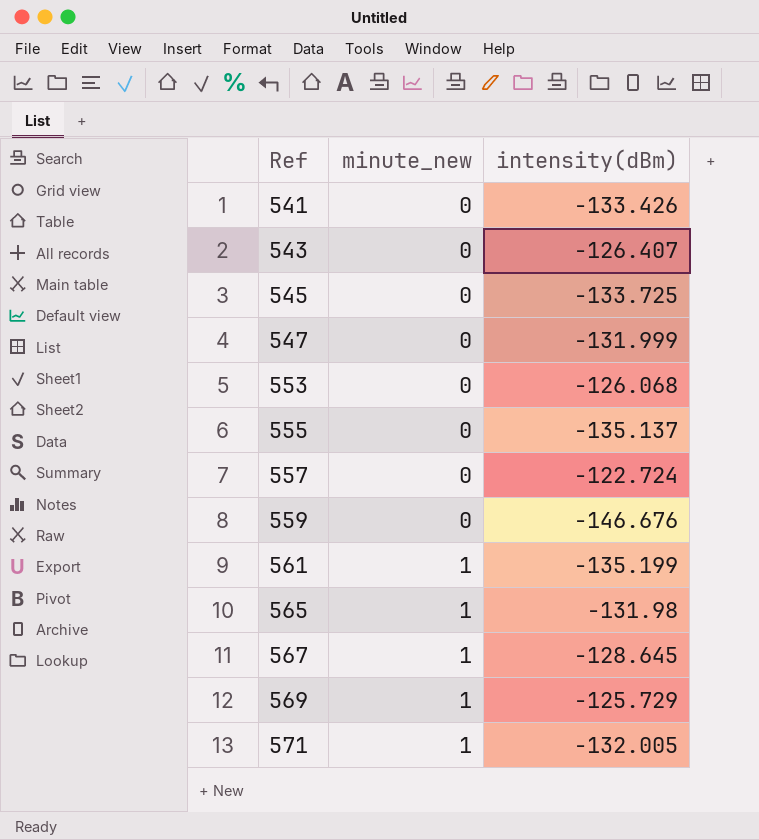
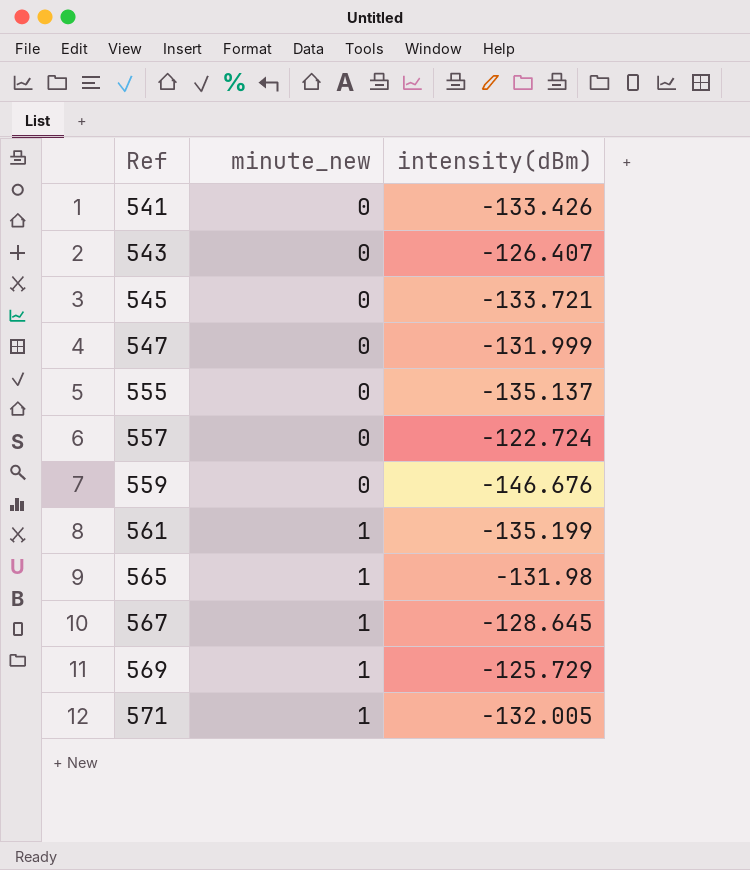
row 553: 0 | -126.068 -> none
545 | intensity(dBm): -133.725 -> -133.721

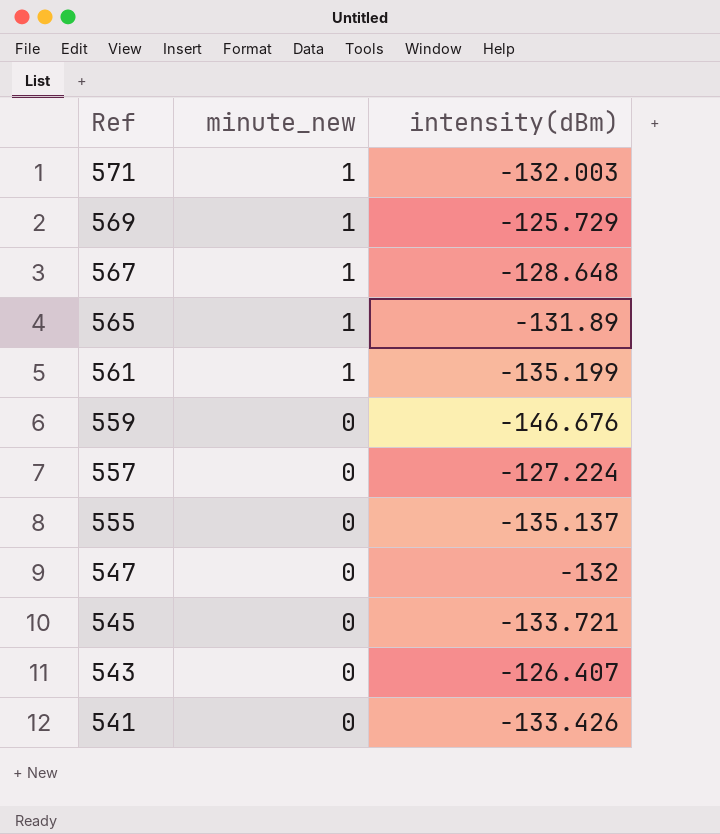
row order: Ref ascending -> Ref descending
571 | intensity(dBm): -132.005 -> -132.003
567 | intensity(dBm): -128.645 -> -128.648
565 | intensity(dBm): -131.98 -> -131.89
557 | intensity(dBm): -122.724 -> -127.224
547 | intensity(dBm): -131.999 -> -132

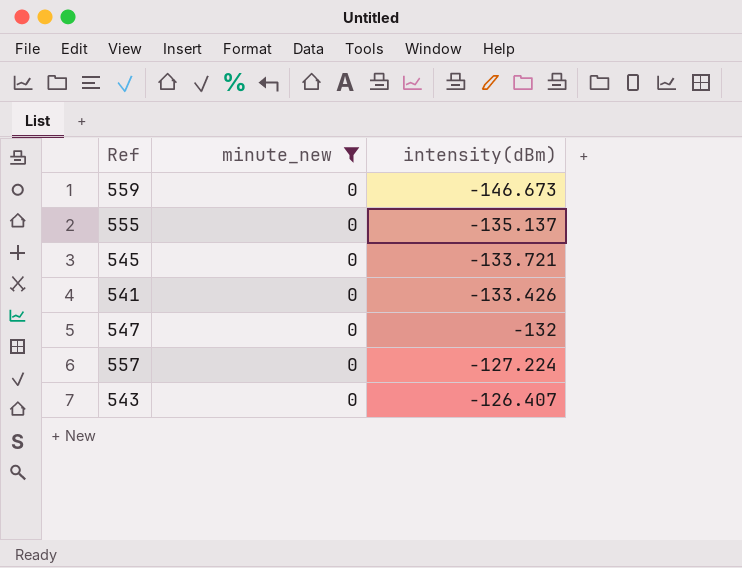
filter: none -> minute_new = 0
row order: Ref descending -> intensity(dBm) ascending
559 | intensity(dBm): -146.676 -> -146.673

